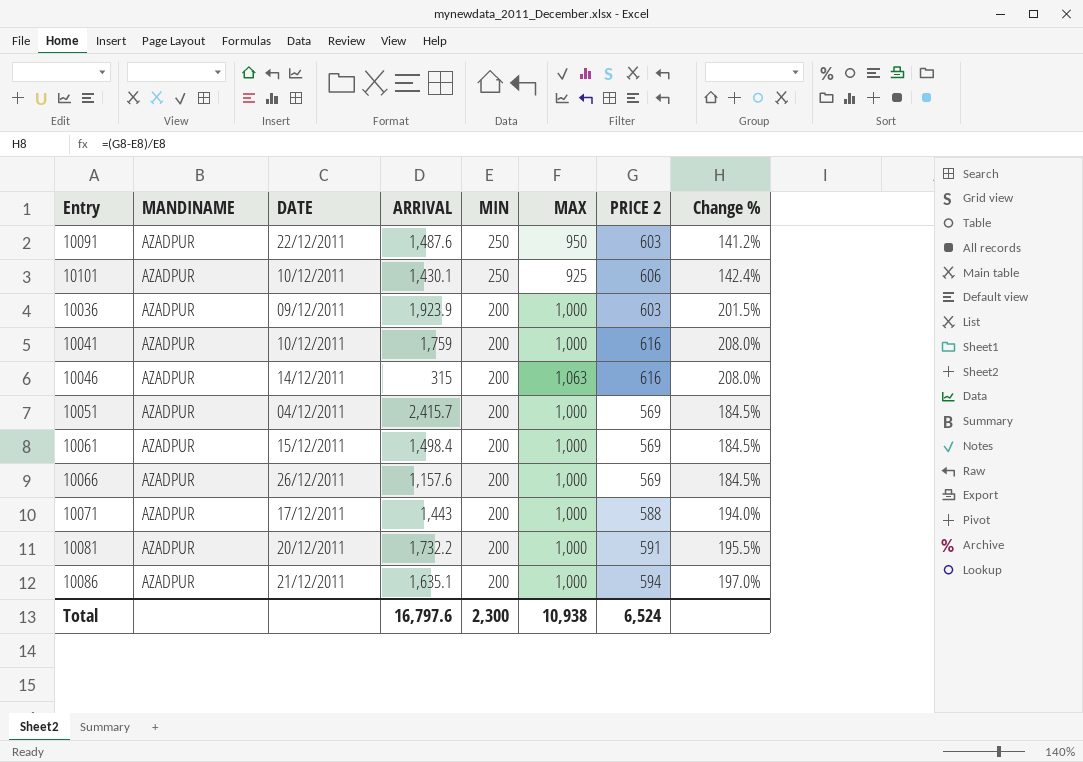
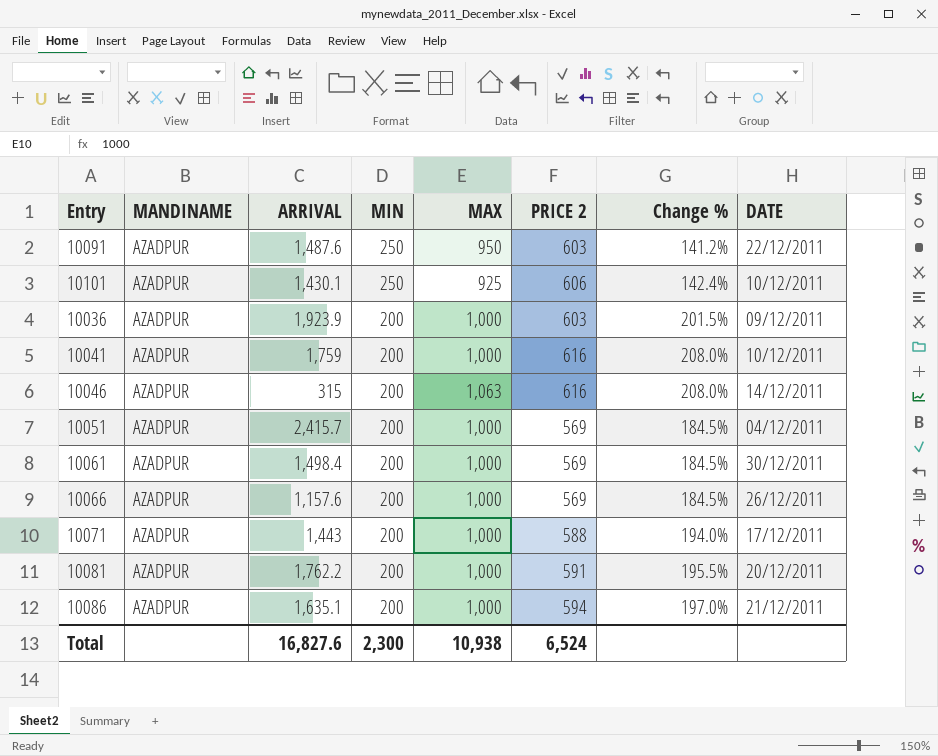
column DATE | position: 3 -> 8
10061 | DATE: 15/12/2011 -> 30/12/2011
10081 | ARRIVAL: 1,732.2 -> 1,762.2
Total | ARRIVAL: 16,797.6 -> 16,827.6

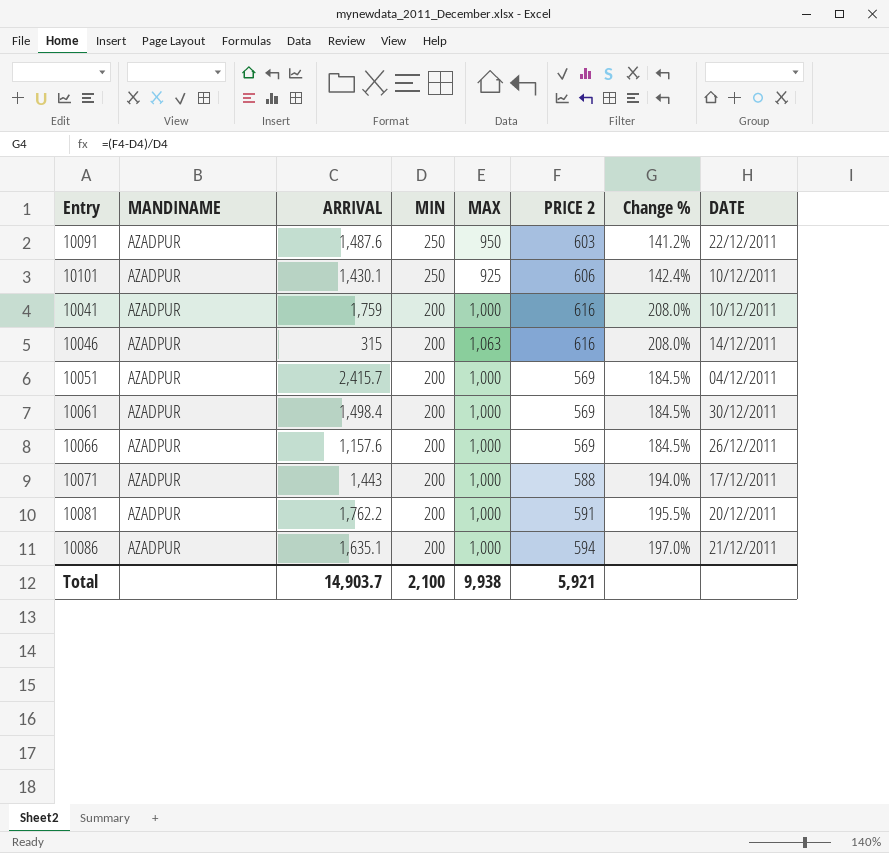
row 10036: AZADPUR | 1,923.9 | 200 | 1,000 | 603 | 201.5% | 09/12/2011 -> none
Total | ARRIVAL: 16,827.6 -> 14,903.7
Total | MIN: 2,300 -> 2,100
Total | MAX: 10,938 -> 9,938
Total | PRICE 2: 6,524 -> 5,921

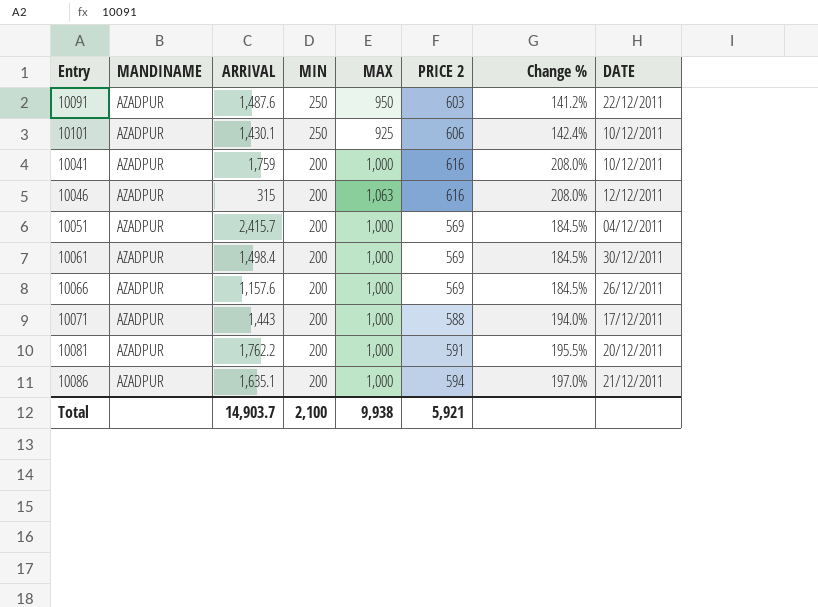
10046 | DATE: 14/12/2011 -> 12/12/2011

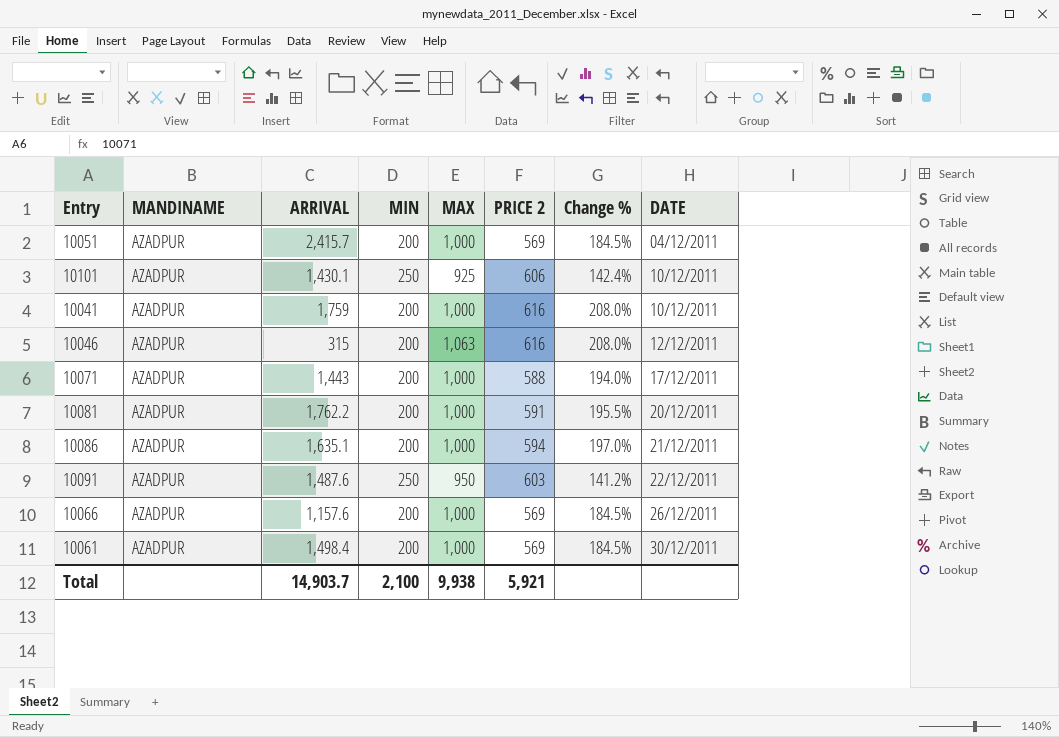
row order: MIN descending -> DATE ascending

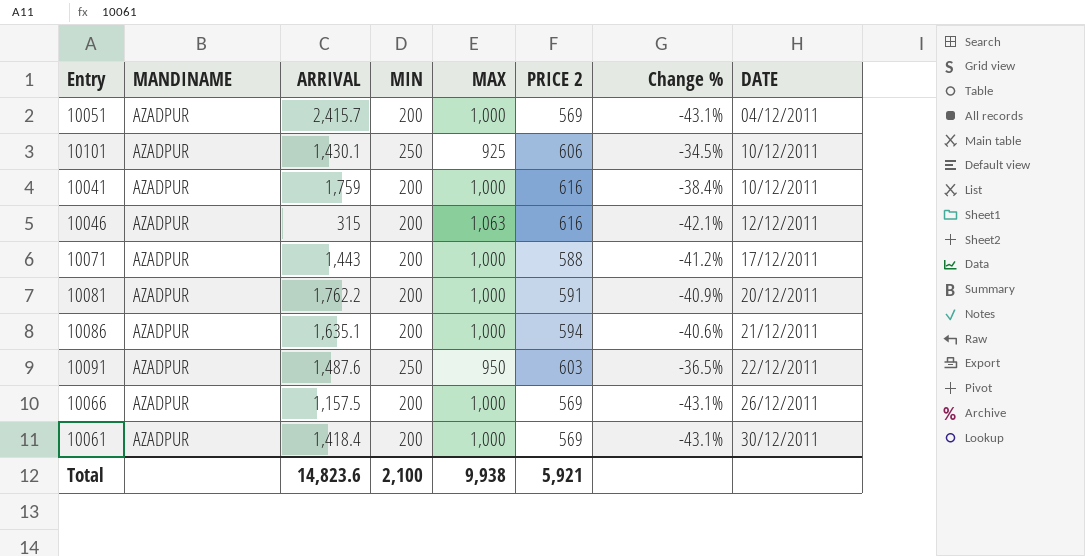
column Change % | formula: ([PRICE 2] - [MIN]) / [MIN] -> ([PRICE 2] - [MAX]) / [MAX]
10066 | ARRIVAL: 1,157.6 -> 1,157.5
10061 | ARRIVAL: 1,498.4 -> 1,418.4
Total | ARRIVAL: 14,903.7 -> 14,823.6

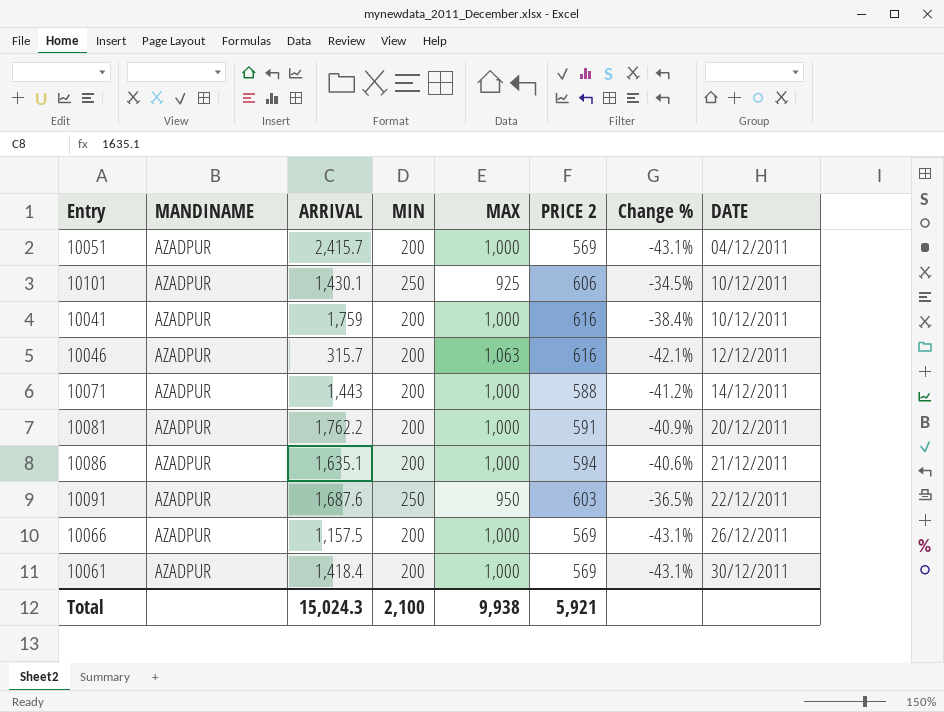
10046 | ARRIVAL: 315 -> 315.7
10071 | DATE: 17/12/2011 -> 14/12/2011
10091 | ARRIVAL: 1,487.6 -> 1,687.6
Total | ARRIVAL: 14,823.6 -> 15,024.3

